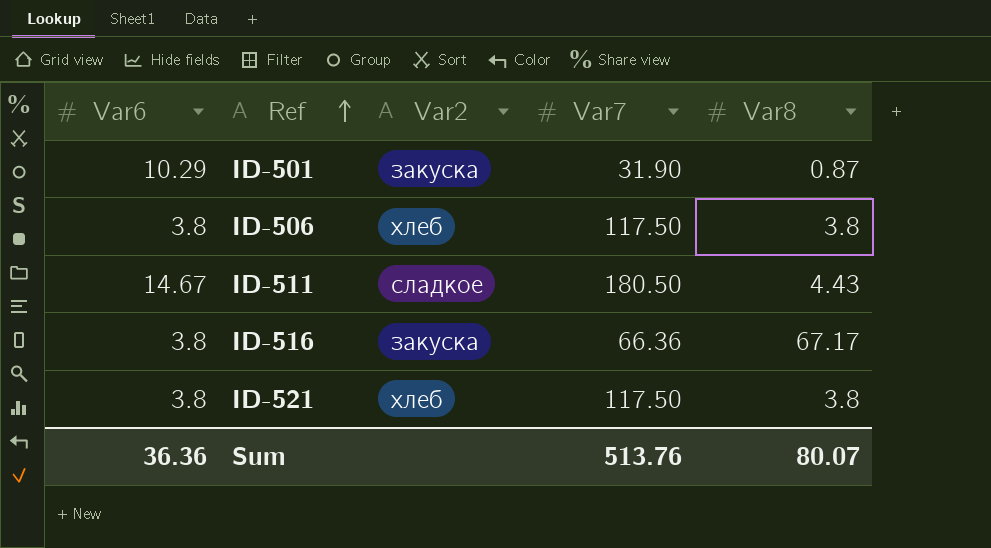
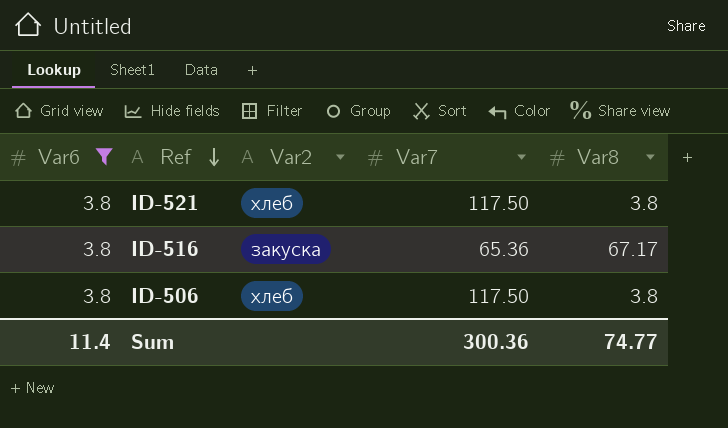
filter: none -> Var6 = 3.8
row order: Ref ascending -> Ref descending
ID-516 | Var7: 66.36 -> 65.36
Sum | Var6: 36.36 -> 11.4
Sum | Var7: 513.76 -> 300.36
Sum | Var8: 80.07 -> 74.77

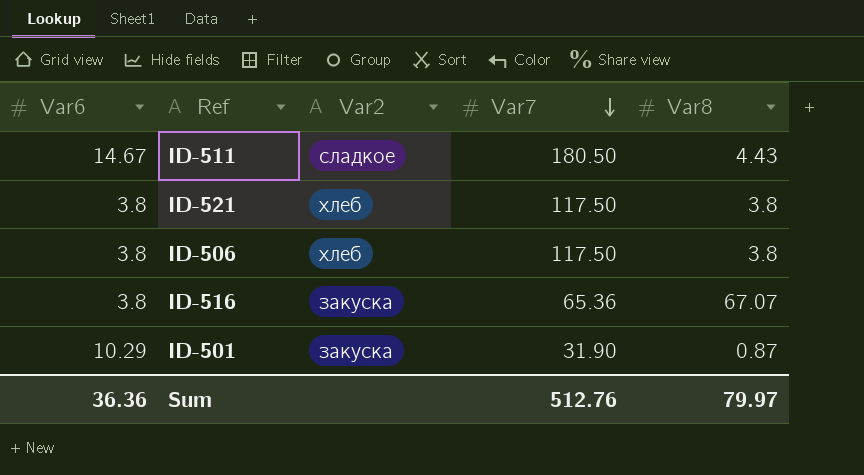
filter: Var6 = 3.8 -> none
row order: Ref descending -> Var7 descending
ID-516 | Var8: 67.17 -> 67.07
Sum | Var6: 11.4 -> 36.36
Sum | Var7: 300.36 -> 512.76
Sum | Var8: 74.77 -> 79.97

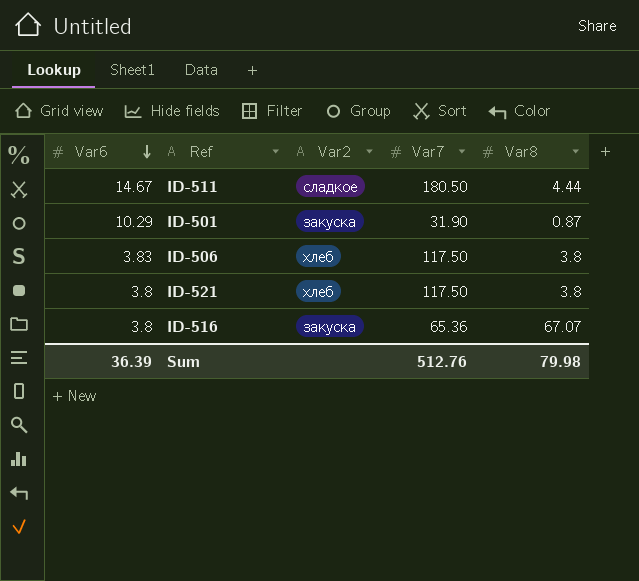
row order: Var7 descending -> Var6 descending
ID-511 | Var8: 4.43 -> 4.44
ID-506 | Var6: 3.8 -> 3.83
Sum | Var6: 36.36 -> 36.39
Sum | Var8: 79.97 -> 79.98

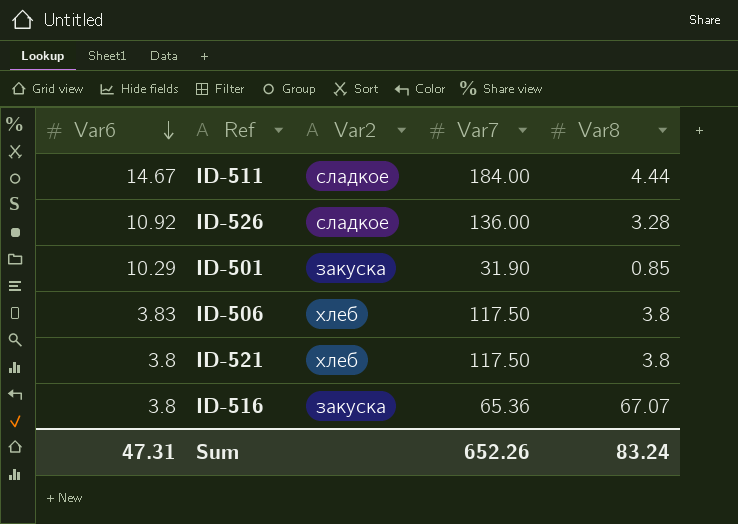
ID-511 | Var7: 180.50 -> 184.00
row ID-526: none -> 10.92 | сладкое | 136.00 | 3.28
ID-501 | Var8: 0.87 -> 0.85
Sum | Var6: 36.39 -> 47.31
Sum | Var7: 512.76 -> 652.26
Sum | Var8: 79.98 -> 83.24

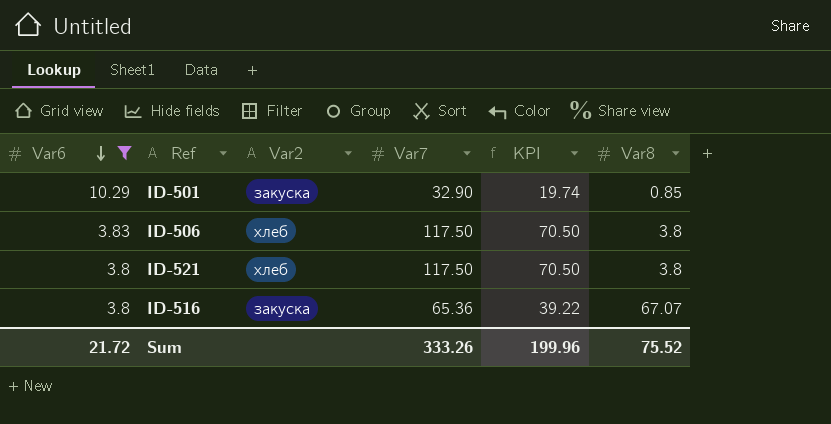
filter: none -> Var6 <= 10.29
column KPI | formula: none -> [Var7] * 0.6
ID-501 | Var7: 31.90 -> 32.90
Sum | Var6: 47.31 -> 21.72
Sum | Var7: 652.26 -> 333.26
Sum | Var8: 83.24 -> 75.52

